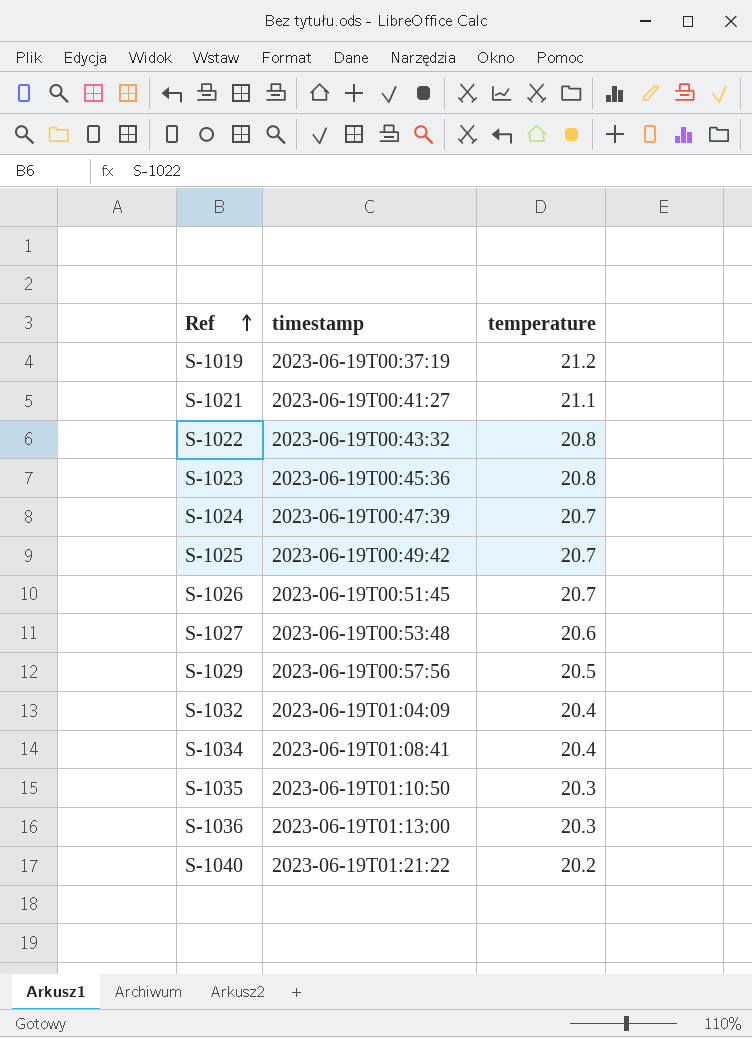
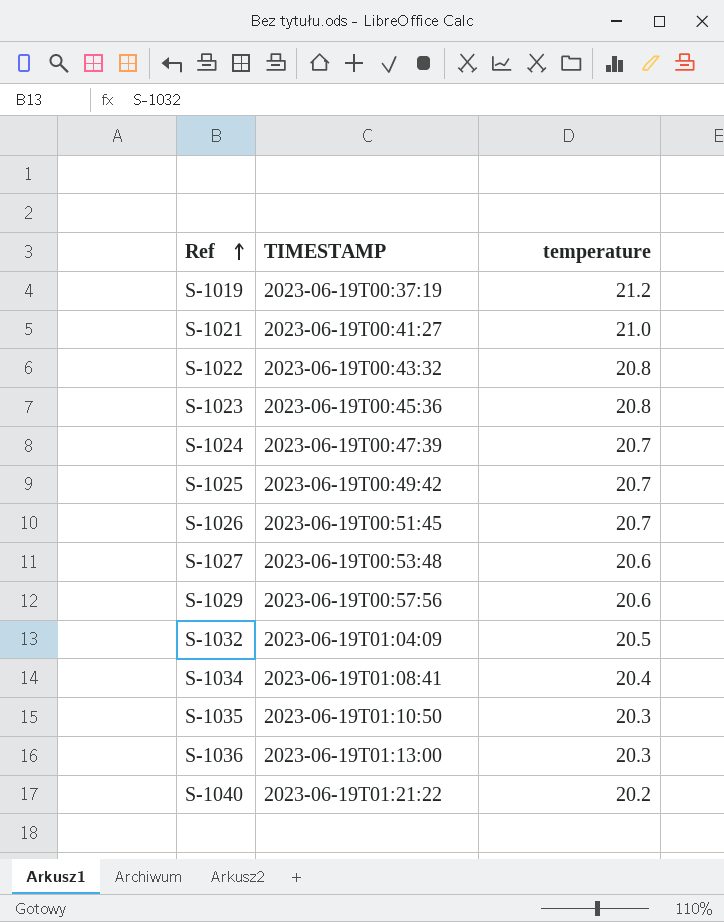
column name: timestamp -> TIMESTAMP
S-1021 | temperature: 21.1 -> 21.0
S-1029 | temperature: 20.5 -> 20.6
S-1032 | temperature: 20.4 -> 20.5

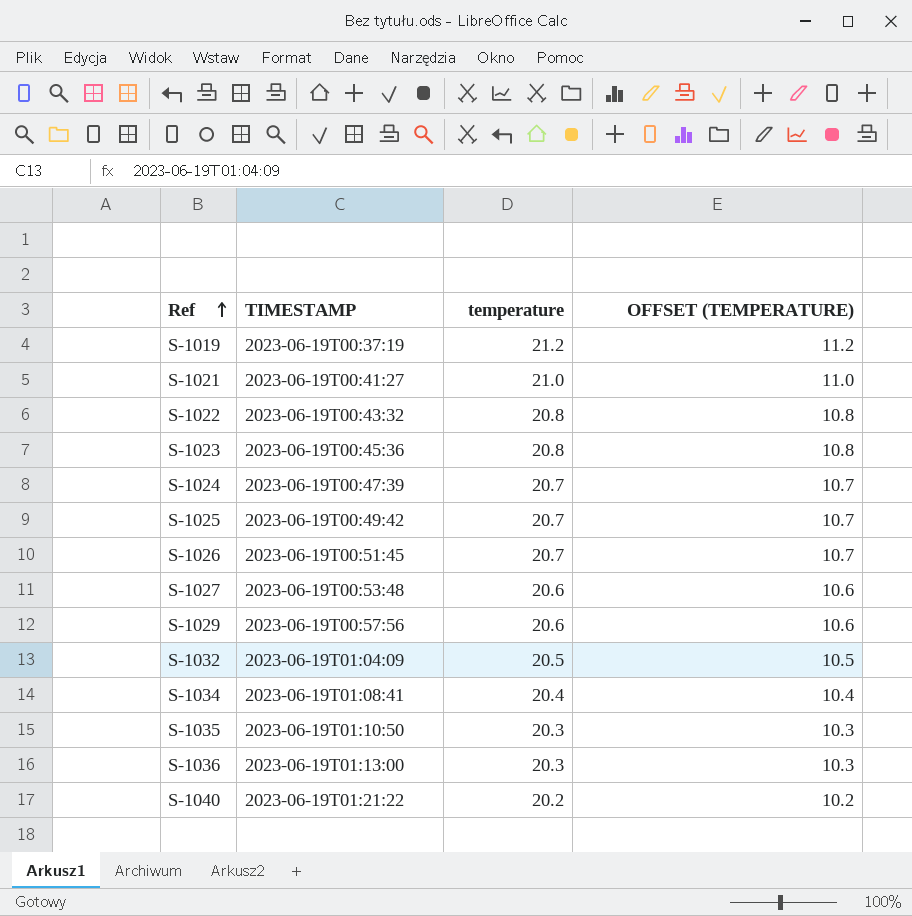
column OFFSET (TEMPERATURE) | formula: none -> [temperature] - 10

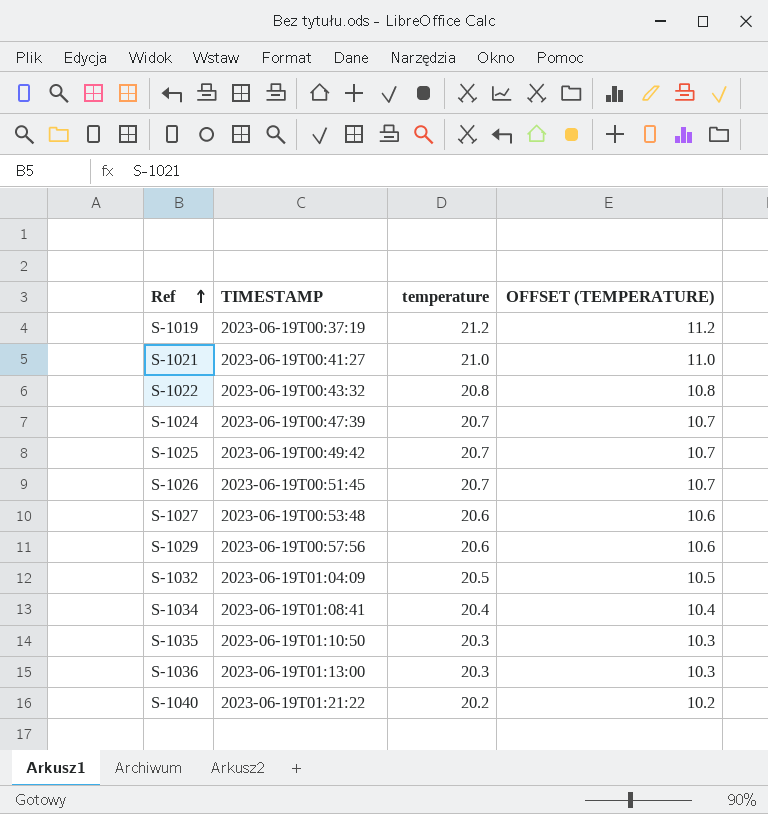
row S-1023: 2023-06-19T00:45:36 | 20.8 | 10.8 -> none

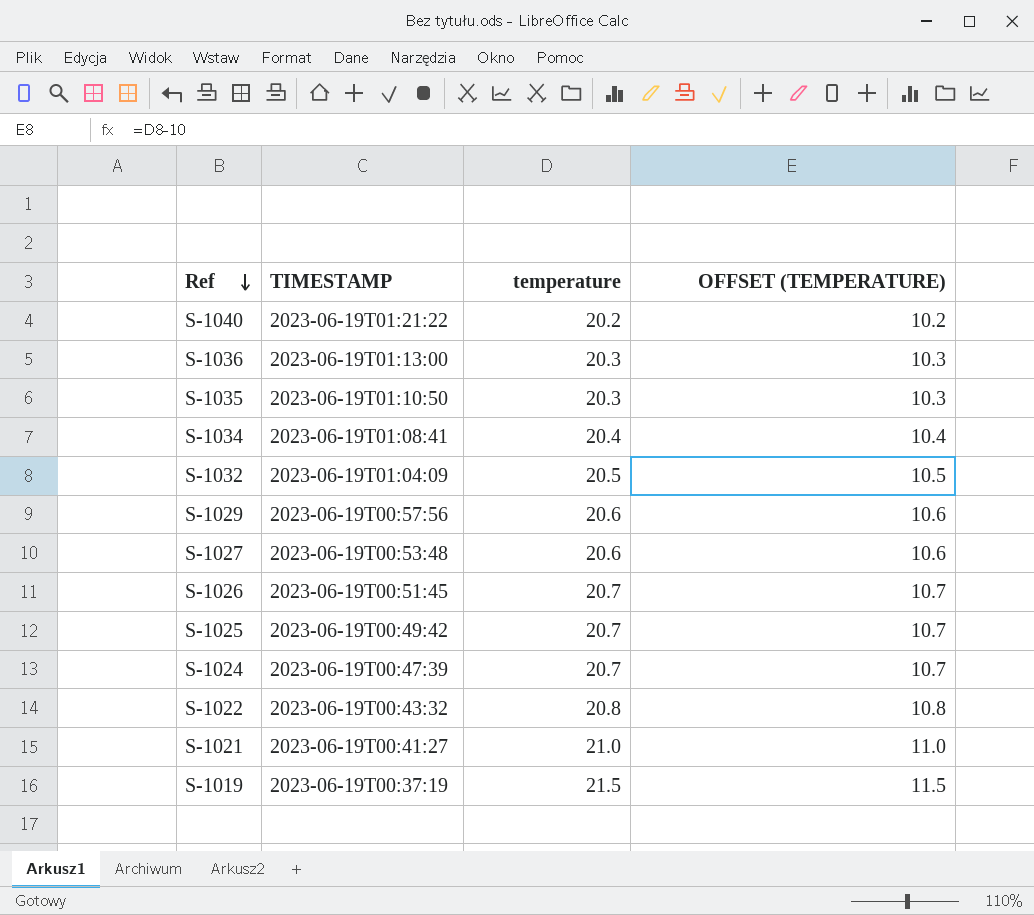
row order: Ref ascending -> Ref descending
S-1019 | temperature: 21.2 -> 21.5
S-1019 | OFFSET (TEMPERATURE): 11.2 -> 11.5

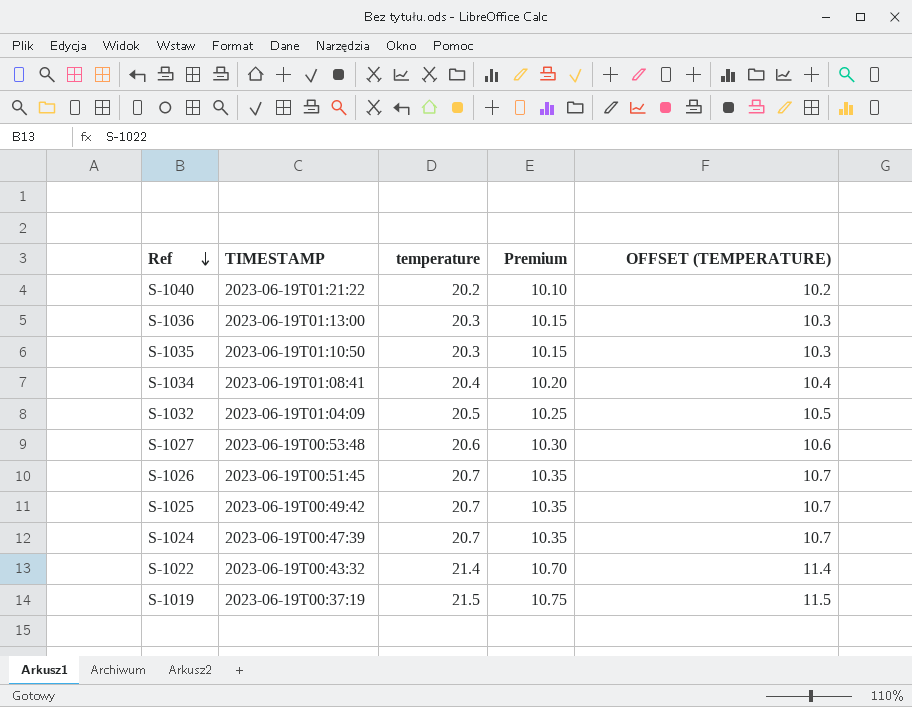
column Premium | formula: none -> [temperature] * 0.5
row S-1029: 2023-06-19T00:57:56 | 20.6 | 10.6 -> none
row S-1021: 2023-06-19T00:41:27 | 21.0 | 11.0 -> none
S-1022 | temperature: 20.8 -> 21.4
S-1022 | OFFSET (TEMPERATURE): 10.8 -> 11.4

